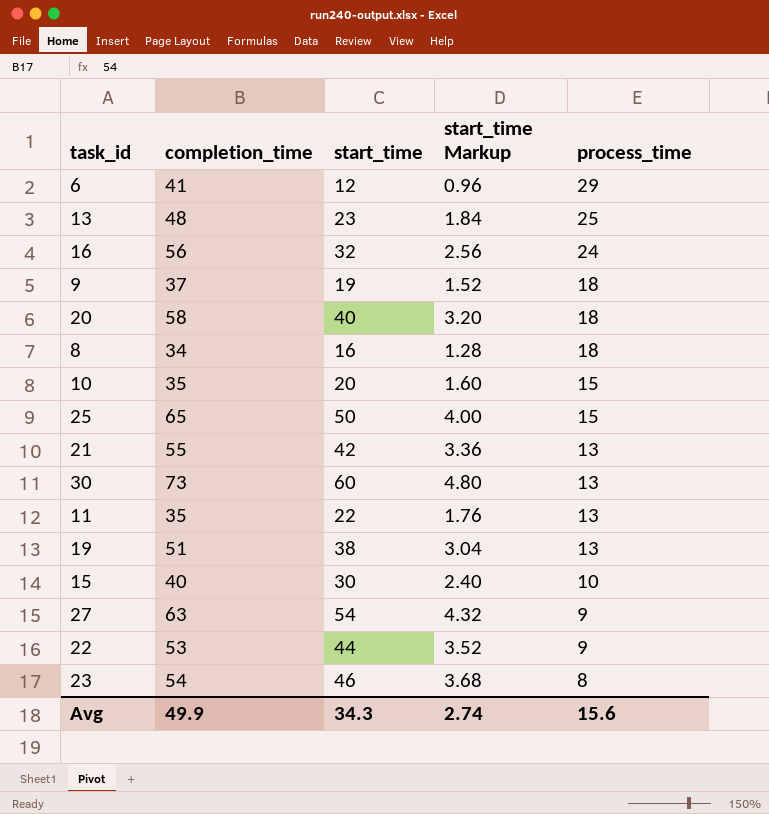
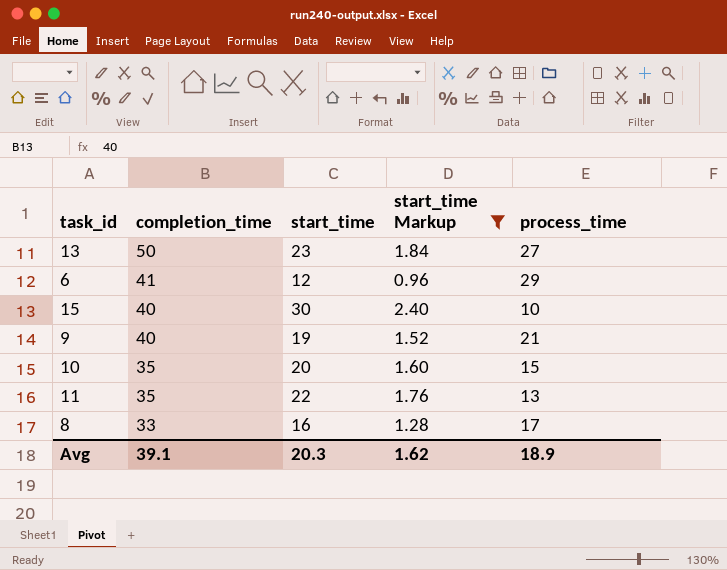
filter: none -> start_time Markup <= 2.40
row order: process_time descending -> completion_time descending
13 | completion_time: 48 -> 50
13 | process_time: 25 -> 27
9 | completion_time: 37 -> 40
9 | process_time: 18 -> 21
8 | completion_time: 34 -> 33
8 | process_time: 18 -> 17
Avg | completion_time: 49.9 -> 39.1
Avg | start_time: 34.3 -> 20.3
Avg | start_time Markup: 2.74 -> 1.62
Avg | process_time: 15.6 -> 18.9

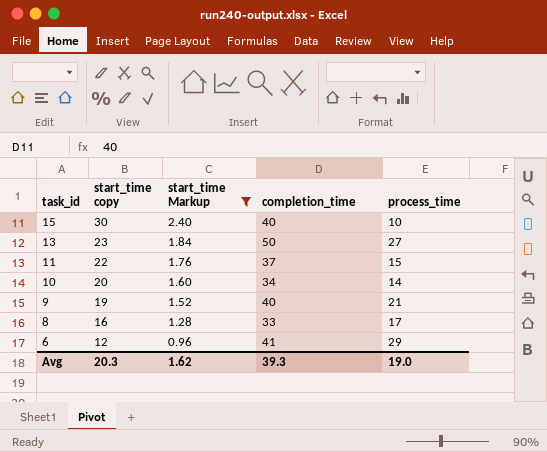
row order: completion_time descending -> task_id descending
column name: start_time -> start_time copy
column completion_time | position: 2 -> 4
11 | completion_time: 35 -> 37
11 | process_time: 13 -> 15
10 | completion_time: 35 -> 34
10 | process_time: 15 -> 14
Avg | completion_time: 39.1 -> 39.3
Avg | process_time: 18.9 -> 19.0

